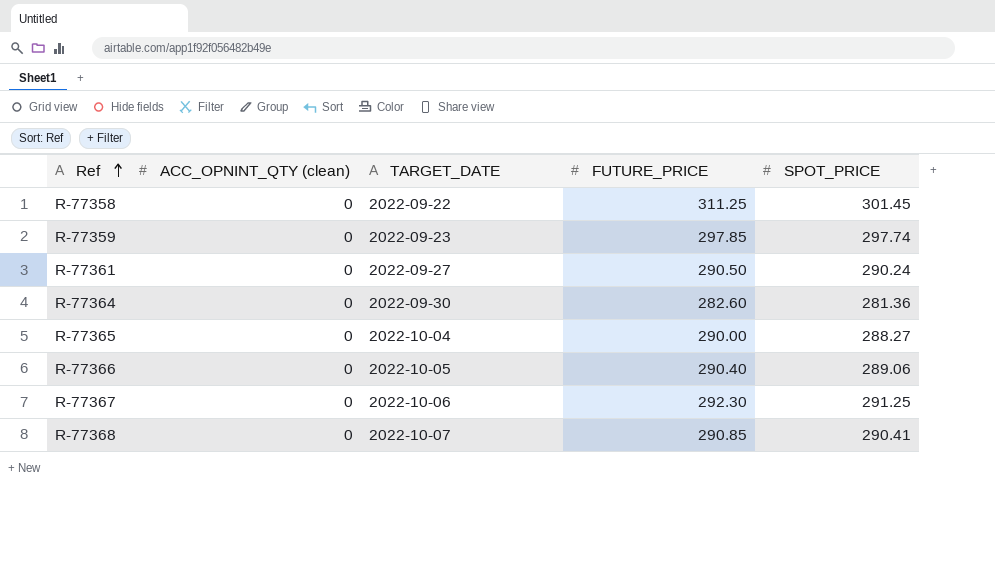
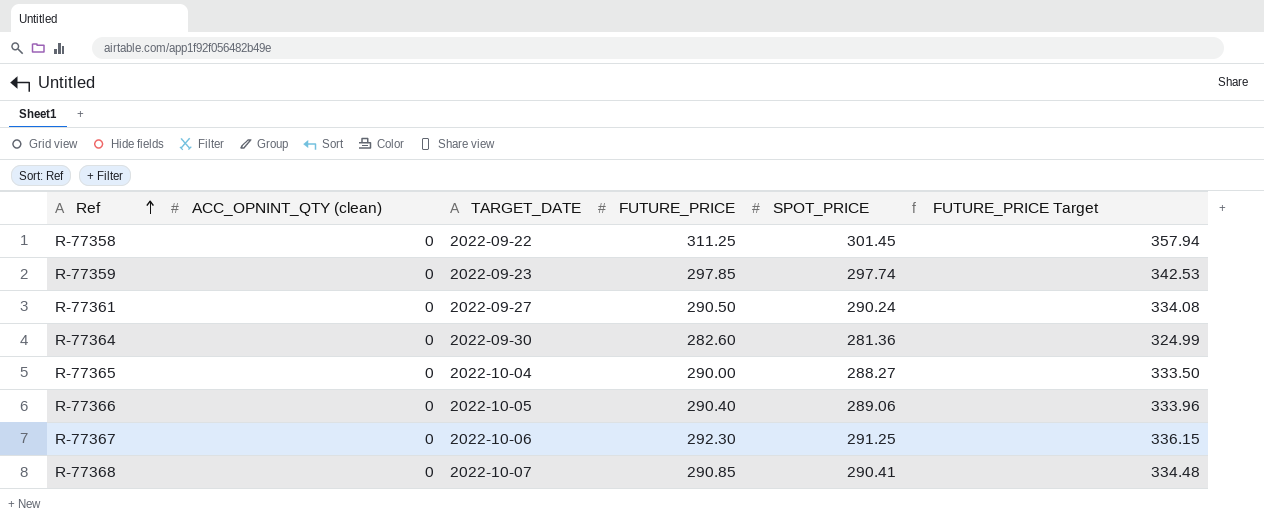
column FUTURE_PRICE Target | formula: none -> [FUTURE_PRICE] * 1.15

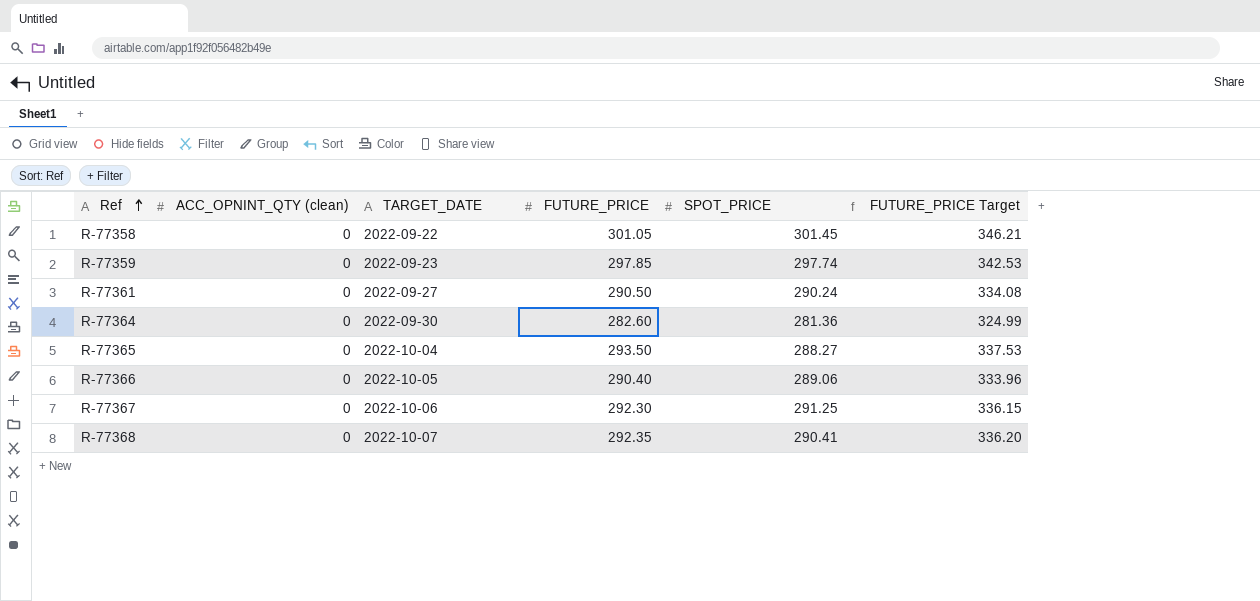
R-77358 | FUTURE_PRICE: 311.25 -> 301.05
R-77358 | FUTURE_PRICE Target: 357.94 -> 346.21
R-77365 | FUTURE_PRICE: 290.00 -> 293.50
R-77365 | FUTURE_PRICE Target: 333.50 -> 337.53
R-77368 | FUTURE_PRICE: 290.85 -> 292.35
R-77368 | FUTURE_PRICE Target: 334.48 -> 336.20

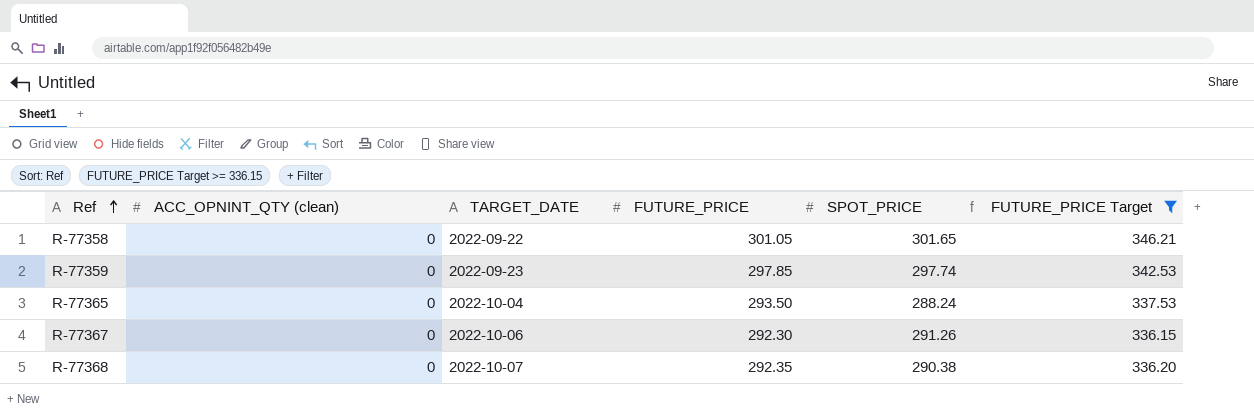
filter: none -> FUTURE_PRICE Target >= 336.15
R-77358 | SPOT_PRICE: 301.45 -> 301.65
R-77365 | SPOT_PRICE: 288.27 -> 288.24
R-77367 | SPOT_PRICE: 291.25 -> 291.26
R-77368 | SPOT_PRICE: 290.41 -> 290.38

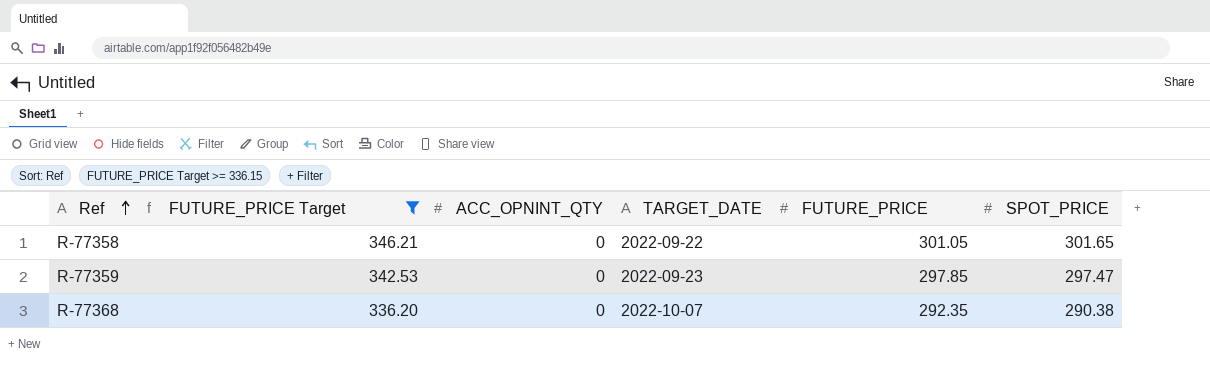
column FUTURE_PRICE Target | position: 6 -> 2
column name: ACC_OPNINT_QTY (clean) -> ACC_OPNINT_QTY
row R-77365: 0 | 2022-10-04 | 293.50 | 288.24 | 337.53 -> none
row R-77367: 0 | 2022-10-06 | 292.30 | 291.26 | 336.15 -> none
R-77359 | SPOT_PRICE: 297.74 -> 297.47

